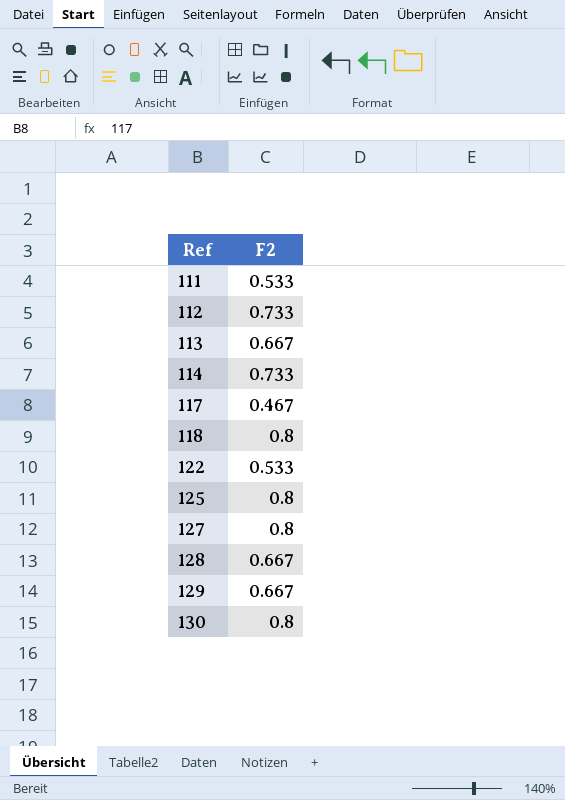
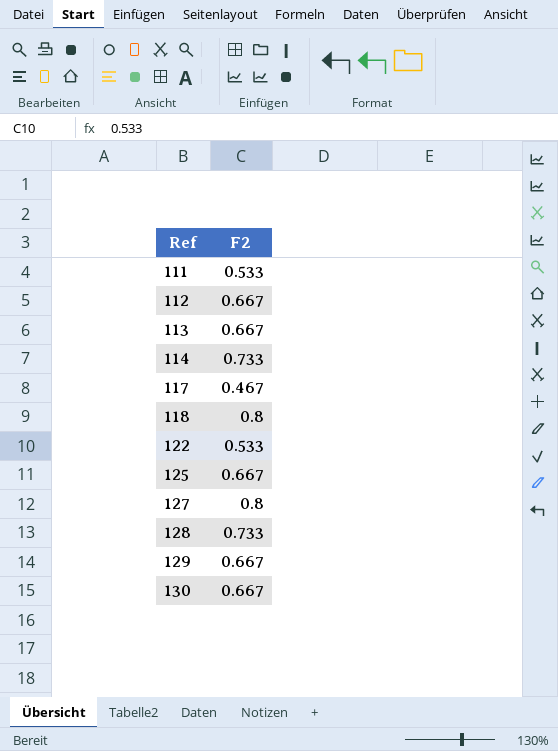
112 | F2: 0.733 -> 0.667
125 | F2: 0.8 -> 0.667
128 | F2: 0.667 -> 0.733
130 | F2: 0.8 -> 0.667

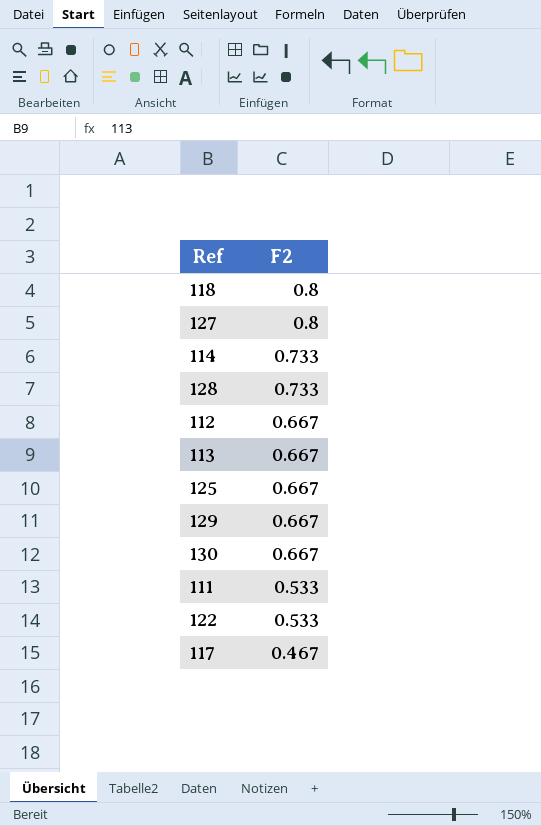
row order: Ref ascending -> F2 descending

